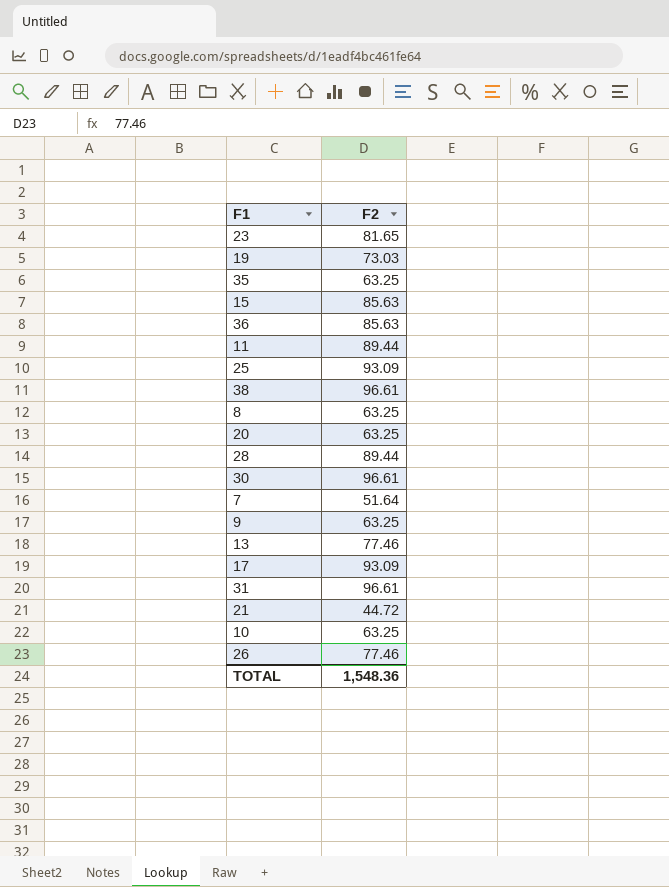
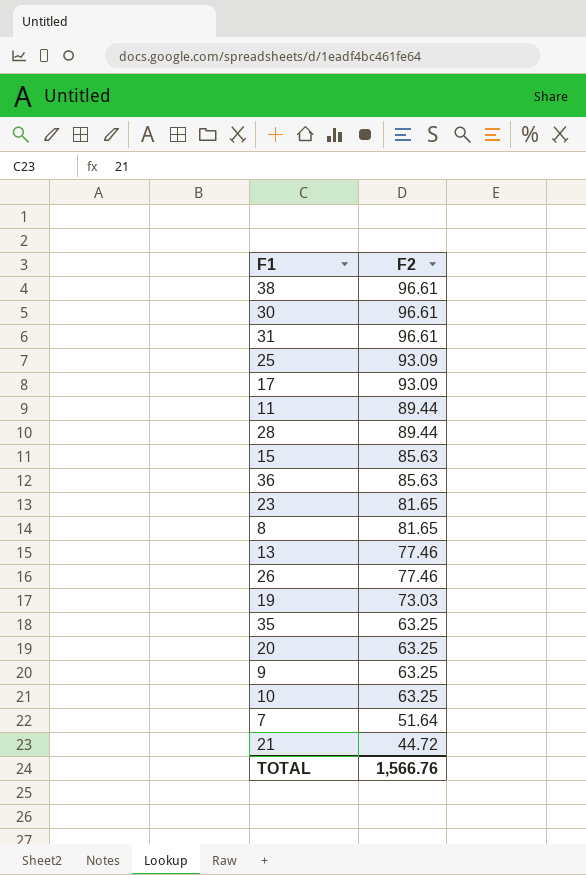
row order: none -> F2 descending
8 | F2: 63.25 -> 81.65
TOTAL | F2: 1,548.36 -> 1,566.76

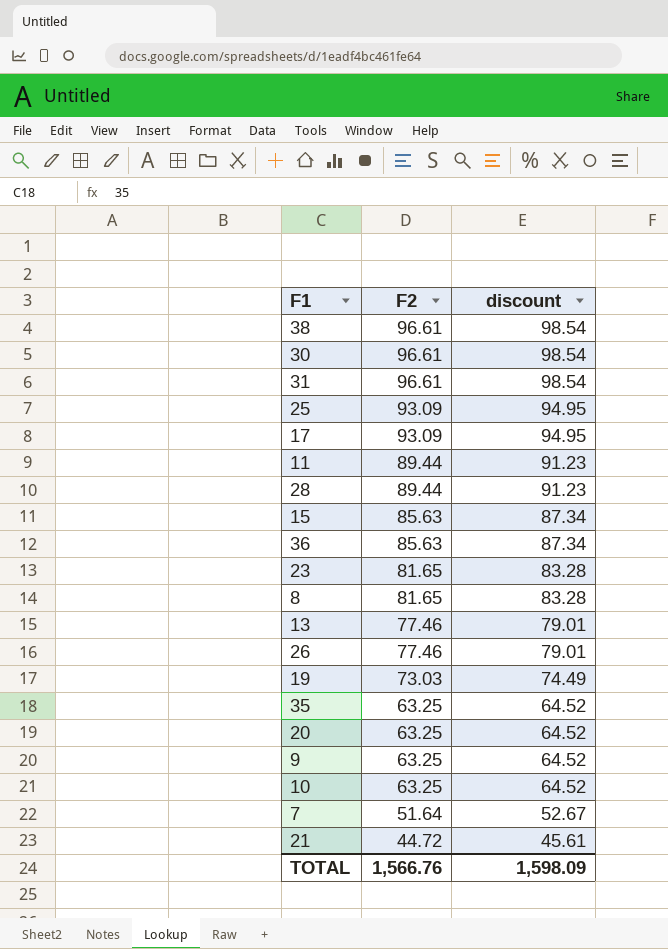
column discount | formula: none -> [F2] * 1.02

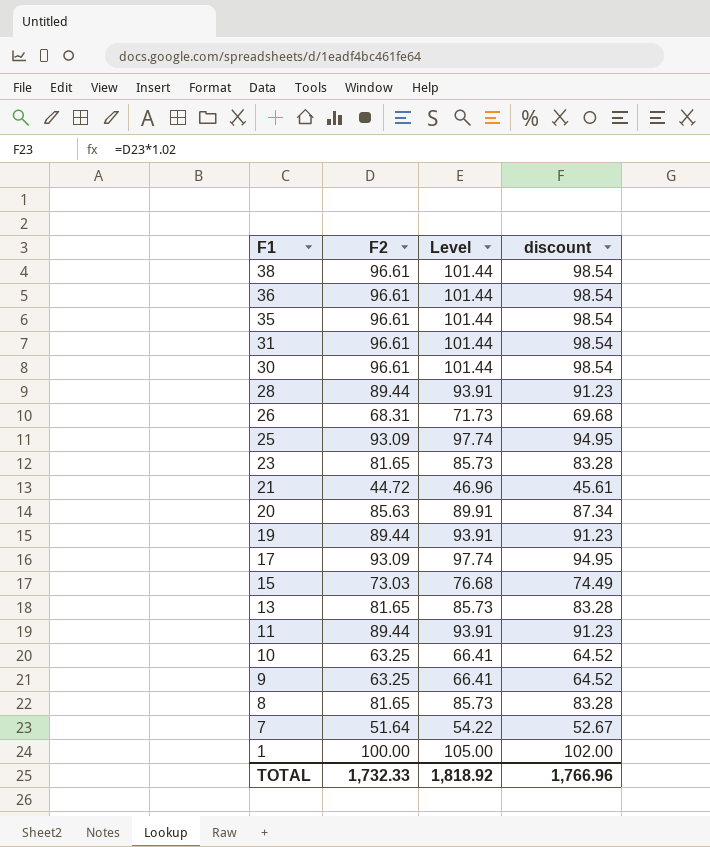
row order: F2 descending -> F1 descending
column Level | formula: none -> [F2] * 1.05
36 | F2: 85.63 -> 96.61
36 | discount: 87.34 -> 98.54
35 | F2: 63.25 -> 96.61
35 | discount: 64.52 -> 98.54
26 | F2: 77.46 -> 68.31
26 | discount: 79.01 -> 69.68
20 | F2: 63.25 -> 85.63
20 | discount: 64.52 -> 87.34
19 | F2: 73.03 -> 89.44
19 | discount: 74.49 -> 91.23
15 | F2: 85.63 -> 73.03
15 | discount: 87.34 -> 74.49
13 | F2: 77.46 -> 81.65
13 | discount: 79.01 -> 83.28
row 1: none -> 100.00 | 105.00 | 102.00
TOTAL | F2: 1,566.76 -> 1,732.33
TOTAL | discount: 1,598.09 -> 1,766.96

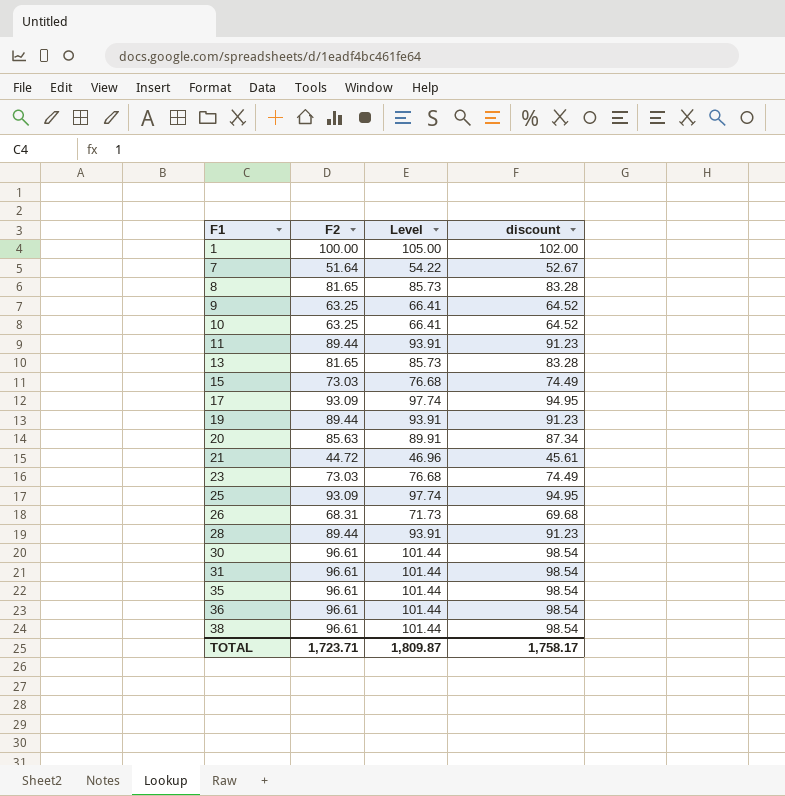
row order: F1 descending -> F1 ascending
23 | F2: 81.65 -> 73.03
23 | Level: 85.73 -> 76.68
23 | discount: 83.28 -> 74.49
TOTAL | F2: 1,732.33 -> 1,723.71
TOTAL | Level: 1,818.92 -> 1,809.87
TOTAL | discount: 1,766.96 -> 1,758.17

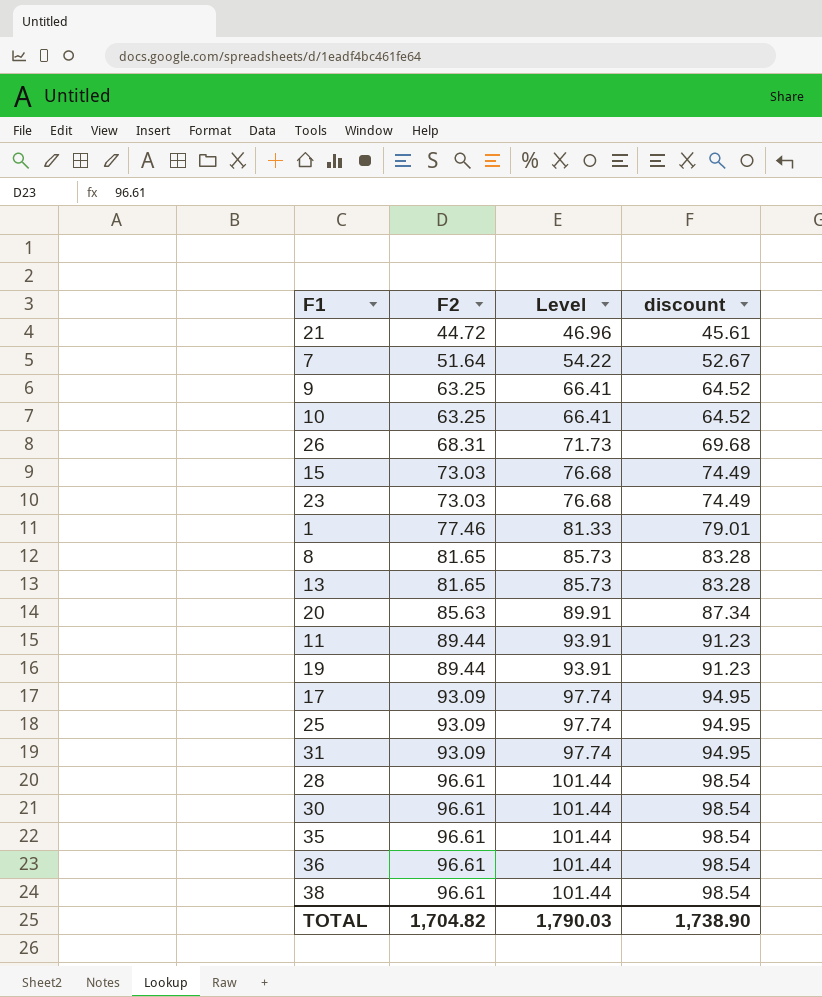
row order: F1 ascending -> F2 ascending
1 | F2: 100.00 -> 77.46
1 | Level: 105.00 -> 81.33
1 | discount: 102.00 -> 79.01
31 | F2: 96.61 -> 93.09
31 | Level: 101.44 -> 97.74
31 | discount: 98.54 -> 94.95
28 | F2: 89.44 -> 96.61
28 | Level: 93.91 -> 101.44
28 | discount: 91.23 -> 98.54
TOTAL | F2: 1,723.71 -> 1,704.82
TOTAL | Level: 1,809.87 -> 1,790.03
TOTAL | discount: 1,758.17 -> 1,738.90

